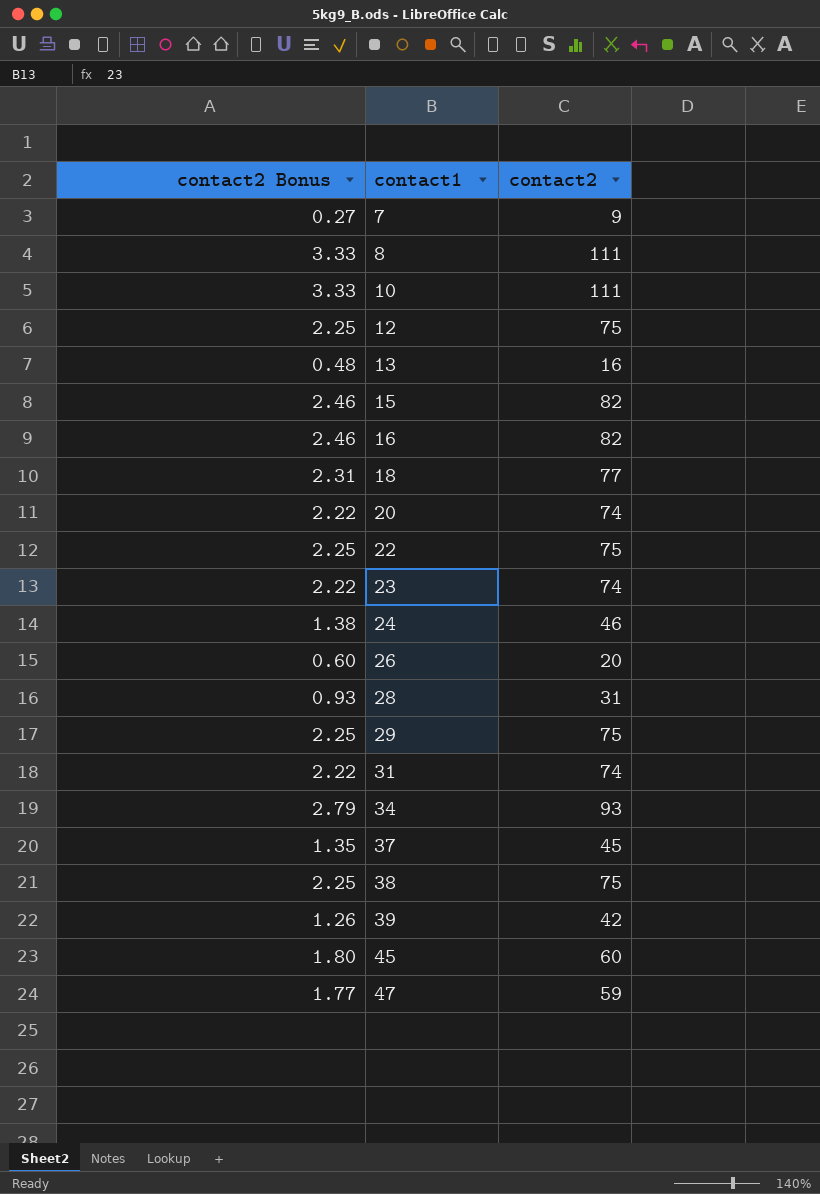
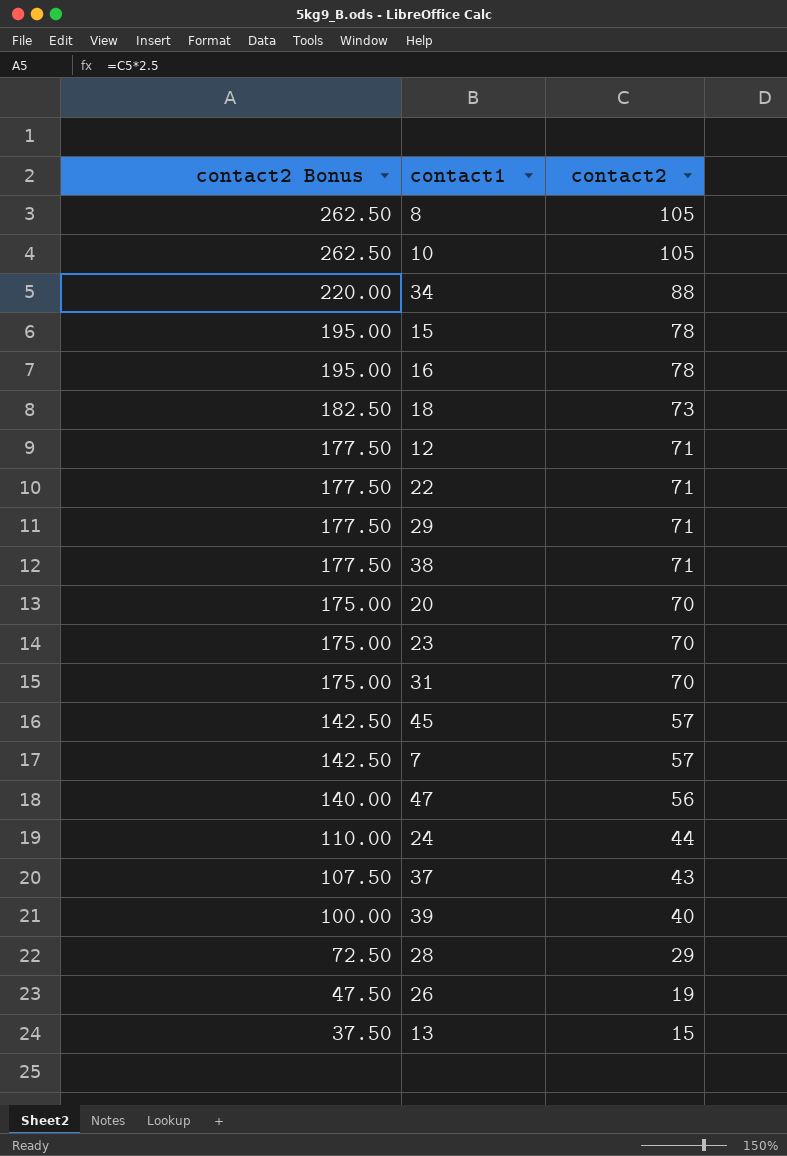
row order: contact1 ascending -> contact2 Bonus descending
column contact2 Bonus | formula: [contact2] * 0.03 -> [contact2] * 2.5
8 | contact2: 111 -> 105
10 | contact2: 111 -> 105
34 | contact2: 93 -> 88
15 | contact2: 82 -> 78
16 | contact2: 82 -> 78
18 | contact2: 77 -> 73
12 | contact2: 75 -> 71
22 | contact2: 75 -> 71
29 | contact2: 75 -> 71
38 | contact2: 75 -> 71
20 | contact2: 74 -> 70
23 | contact2: 74 -> 70
31 | contact2: 74 -> 70
45 | contact2: 60 -> 57
7 | contact2: 9 -> 57
47 | contact2: 59 -> 56
24 | contact2: 46 -> 44
37 | contact2: 45 -> 43
39 | contact2: 42 -> 40
28 | contact2: 31 -> 29
26 | contact2: 20 -> 19
13 | contact2: 16 -> 15

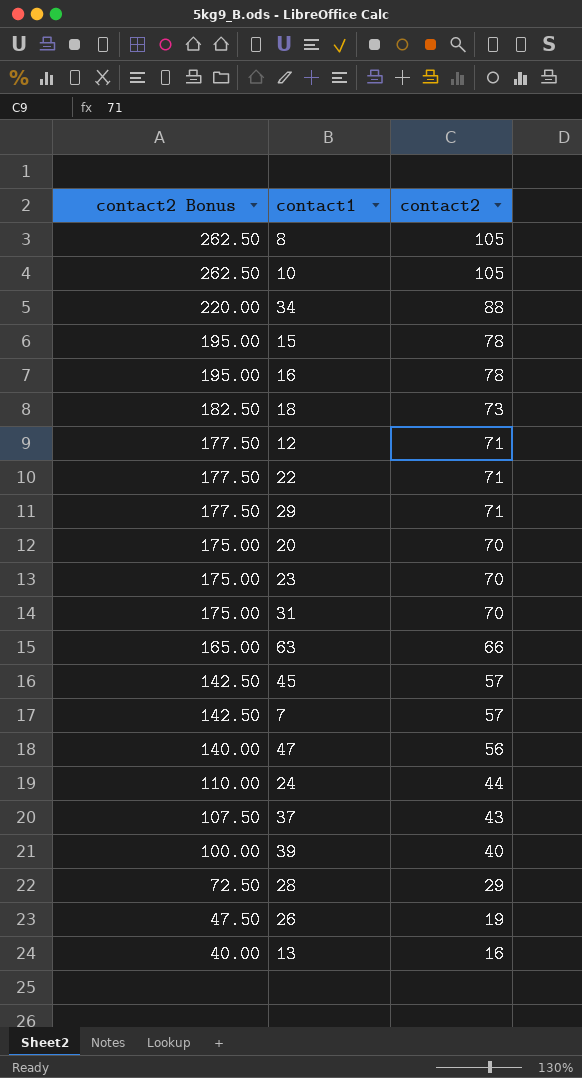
row 38: 177.50 | 71 -> none
row 63: none -> 165.00 | 66
13 | contact2 Bonus: 37.50 -> 40.00
13 | contact2: 15 -> 16

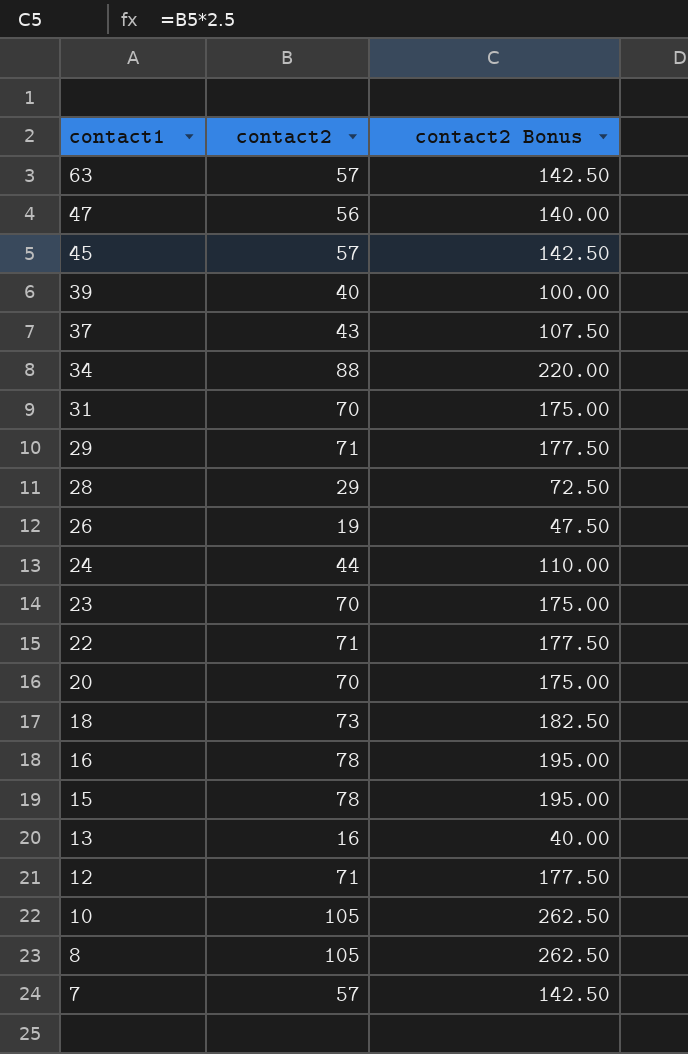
row order: contact2 Bonus descending -> contact1 descending
column contact2 Bonus | position: 1 -> 3
63 | contact2: 66 -> 57
63 | contact2 Bonus: 165.00 -> 142.50

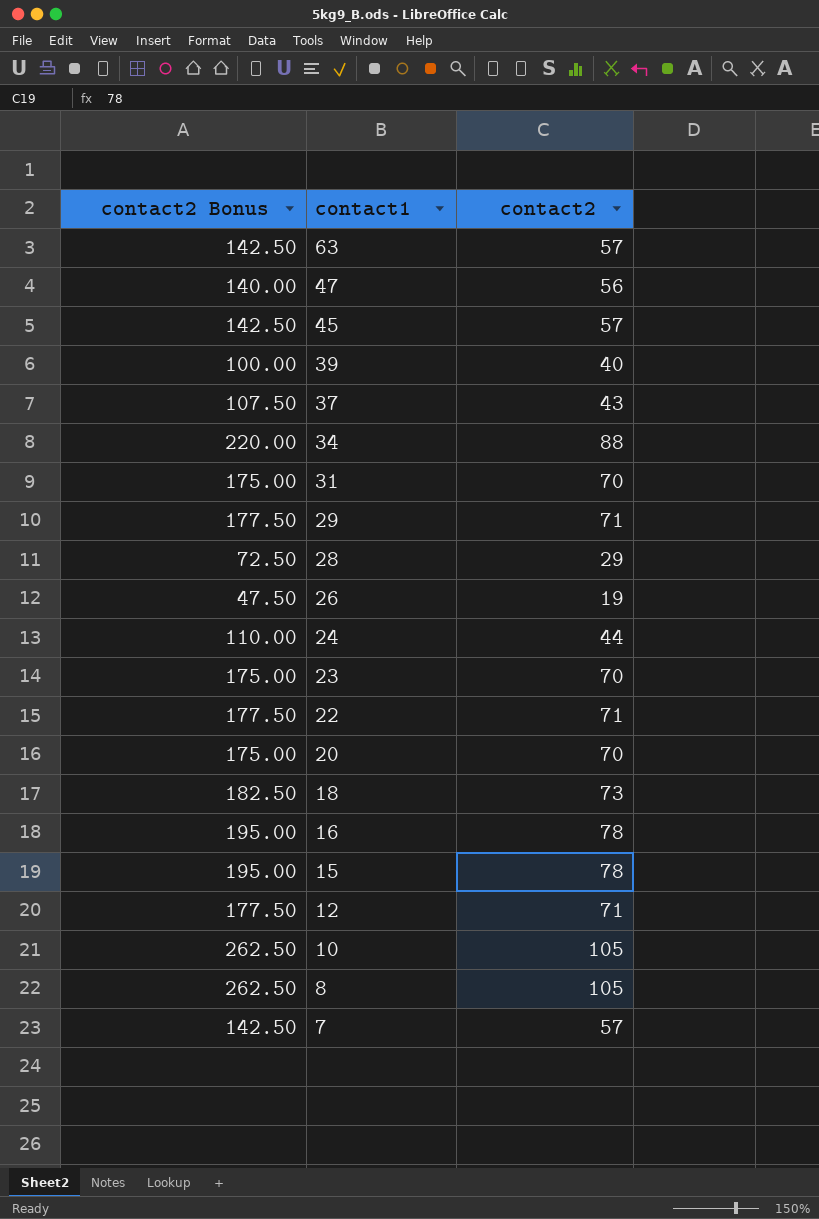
column contact2 Bonus | position: 3 -> 1
row 13: 16 | 40.00 -> none

